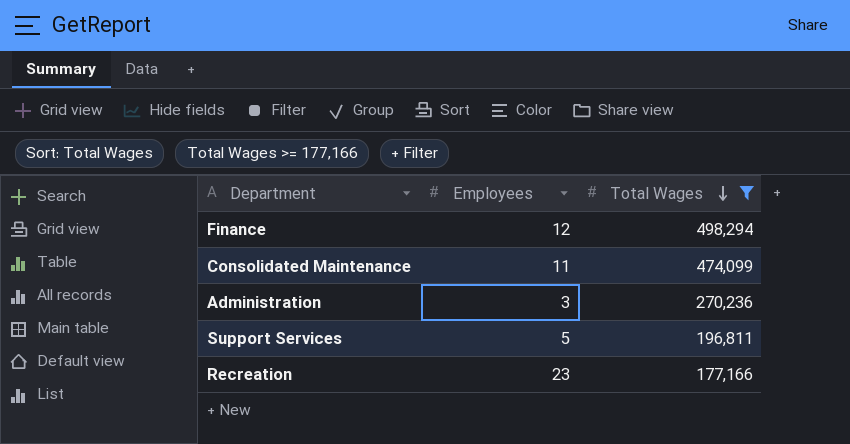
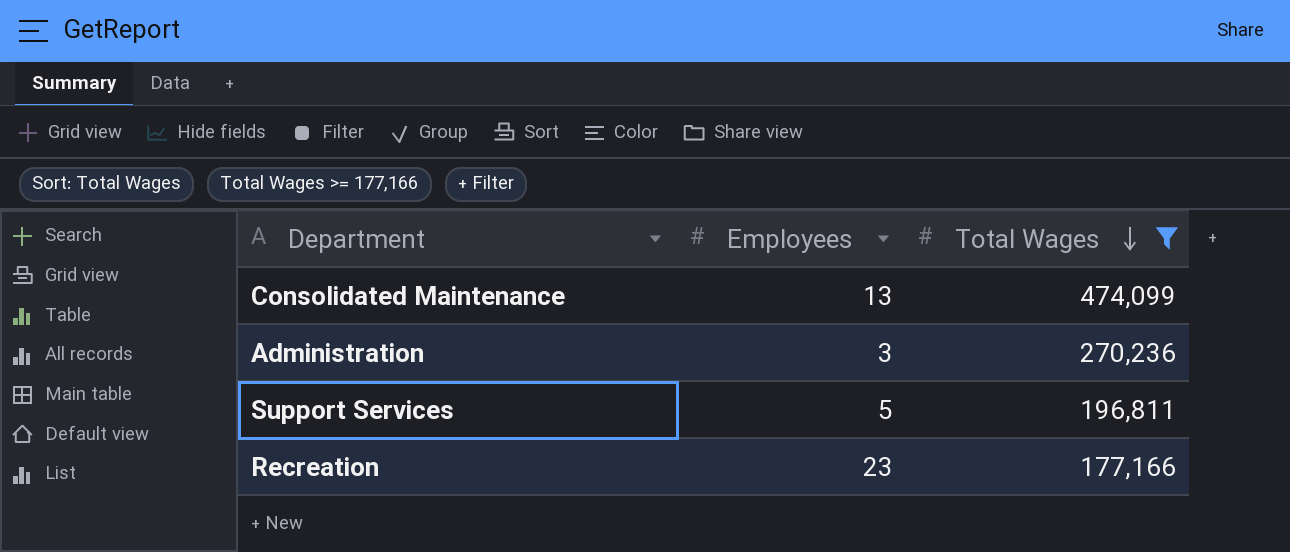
row Finance: 12 | 498,294 -> none
Consolidated Maintenance | Employees: 11 -> 13

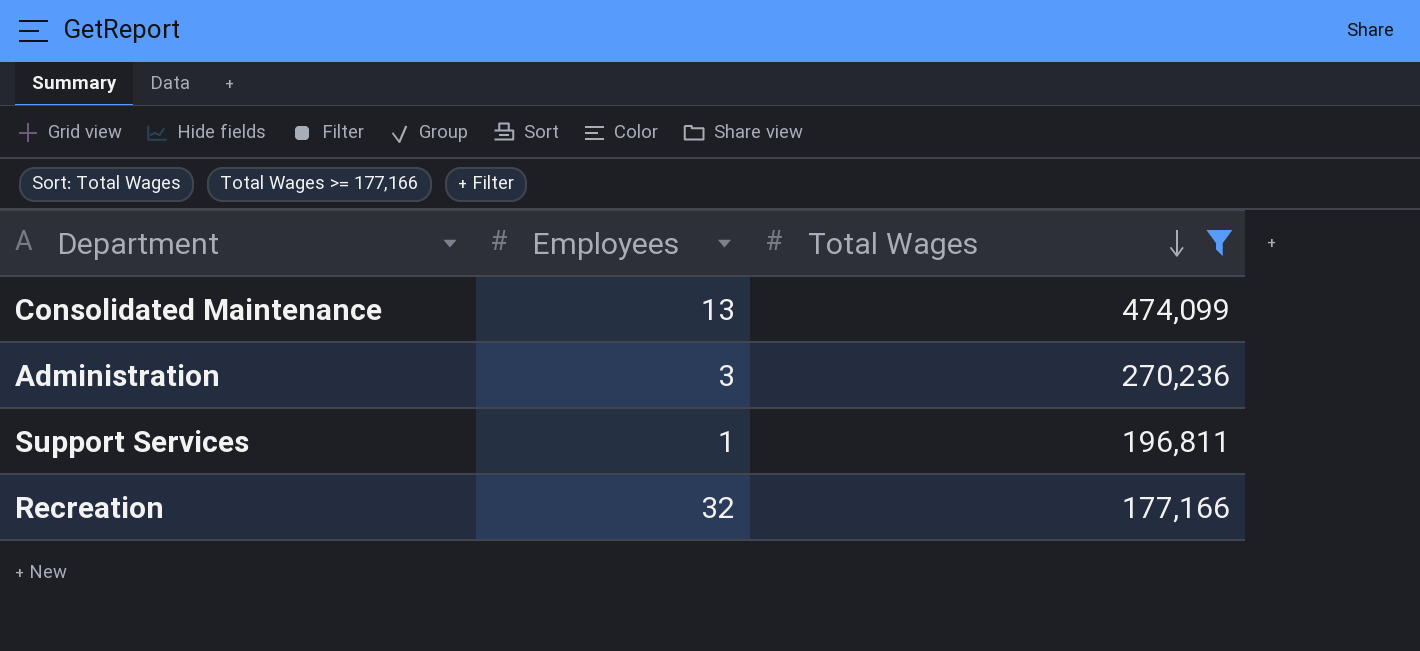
Support Services | Employees: 5 -> 1
Recreation | Employees: 23 -> 32

